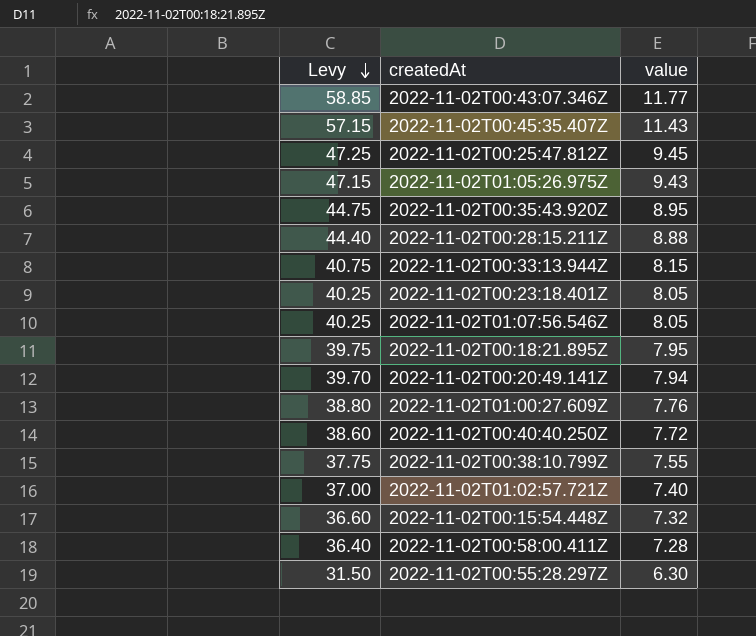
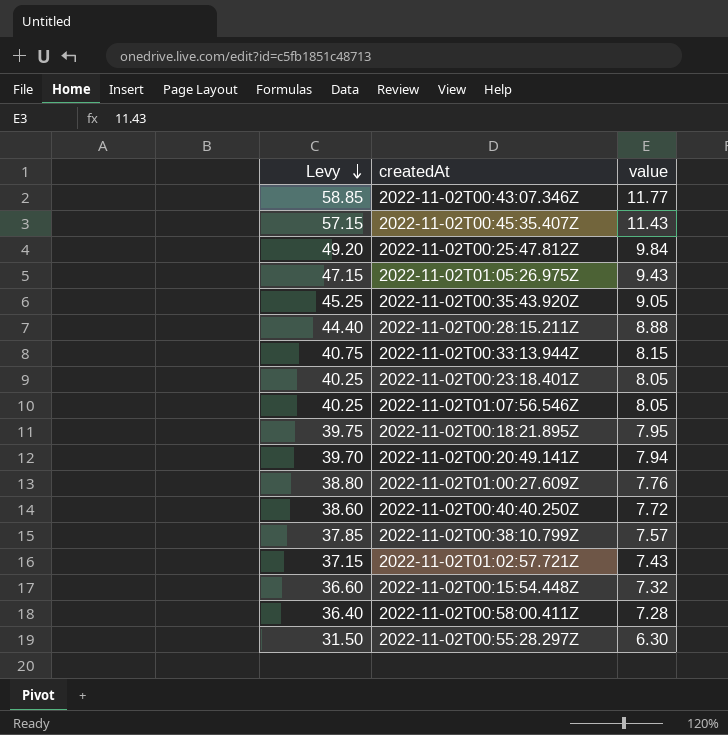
2022-11-02T00:25:47.812Z | Levy: 47.25 -> 49.20
2022-11-02T00:25:47.812Z | value: 9.45 -> 9.84
2022-11-02T00:35:43.920Z | Levy: 44.75 -> 45.25
2022-11-02T00:35:43.920Z | value: 8.95 -> 9.05
2022-11-02T00:38:10.799Z | Levy: 37.75 -> 37.85
2022-11-02T00:38:10.799Z | value: 7.55 -> 7.57
2022-11-02T01:02:57.721Z | Levy: 37.00 -> 37.15
2022-11-02T01:02:57.721Z | value: 7.40 -> 7.43

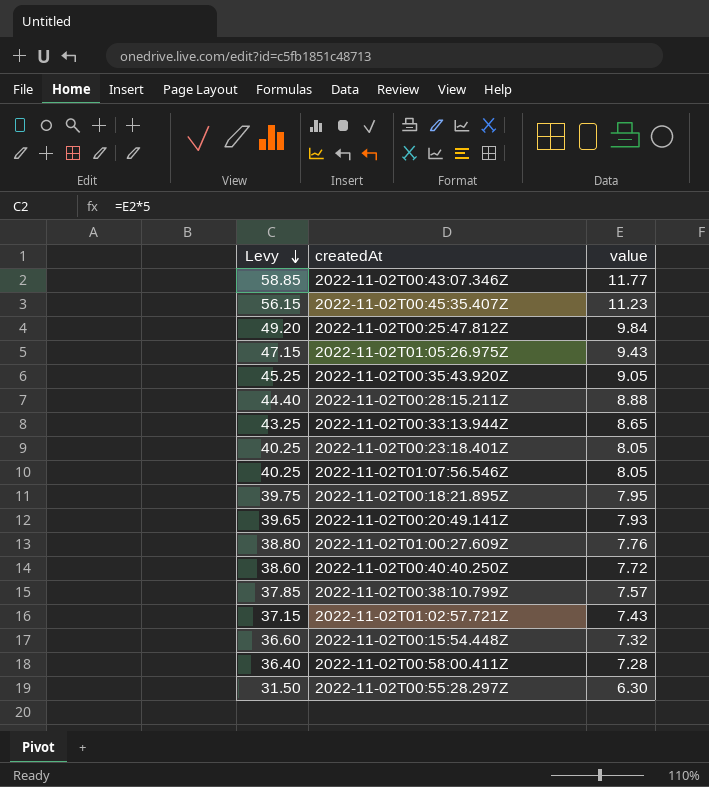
2022-11-02T00:45:35.407Z | Levy: 57.15 -> 56.15
2022-11-02T00:45:35.407Z | value: 11.43 -> 11.23
2022-11-02T00:33:13.944Z | Levy: 40.75 -> 43.25
2022-11-02T00:33:13.944Z | value: 8.15 -> 8.65
2022-11-02T00:20:49.141Z | Levy: 39.70 -> 39.65
2022-11-02T00:20:49.141Z | value: 7.94 -> 7.93

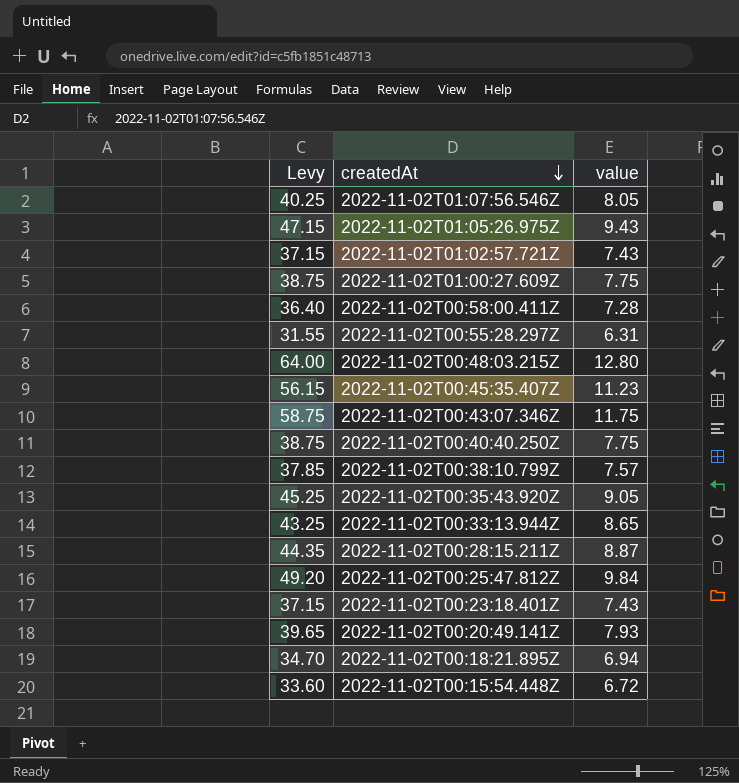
row order: Levy descending -> createdAt descending
2022-11-02T01:00:27.609Z | Levy: 38.80 -> 38.75
2022-11-02T01:00:27.609Z | value: 7.76 -> 7.75
2022-11-02T00:55:28.297Z | Levy: 31.50 -> 31.55
2022-11-02T00:55:28.297Z | value: 6.30 -> 6.31
row 2022-11-02T00:48:03.215Z: none -> 64.00 | 12.80
2022-11-02T00:43:07.346Z | Levy: 58.85 -> 58.75
2022-11-02T00:43:07.346Z | value: 11.77 -> 11.75
2022-11-02T00:40:40.250Z | Levy: 38.60 -> 38.75
2022-11-02T00:40:40.250Z | value: 7.72 -> 7.75
2022-11-02T00:28:15.211Z | Levy: 44.40 -> 44.35
2022-11-02T00:28:15.211Z | value: 8.88 -> 8.87
2022-11-02T00:23:18.401Z | Levy: 40.25 -> 37.15
2022-11-02T00:23:18.401Z | value: 8.05 -> 7.43
2022-11-02T00:18:21.895Z | Levy: 39.75 -> 34.70
2022-11-02T00:18:21.895Z | value: 7.95 -> 6.94
2022-11-02T00:15:54.448Z | Levy: 36.60 -> 33.60
2022-11-02T00:15:54.448Z | value: 7.32 -> 6.72

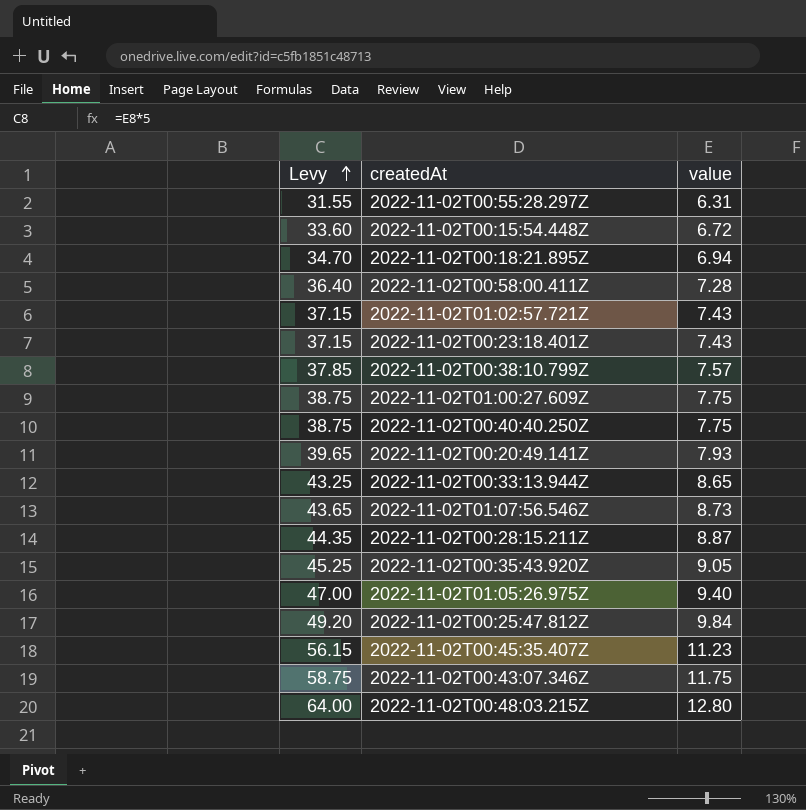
row order: createdAt descending -> Levy ascending
2022-11-02T01:07:56.546Z | Levy: 40.25 -> 43.65
2022-11-02T01:07:56.546Z | value: 8.05 -> 8.73
2022-11-02T01:05:26.975Z | Levy: 47.15 -> 47.00
2022-11-02T01:05:26.975Z | value: 9.43 -> 9.40

